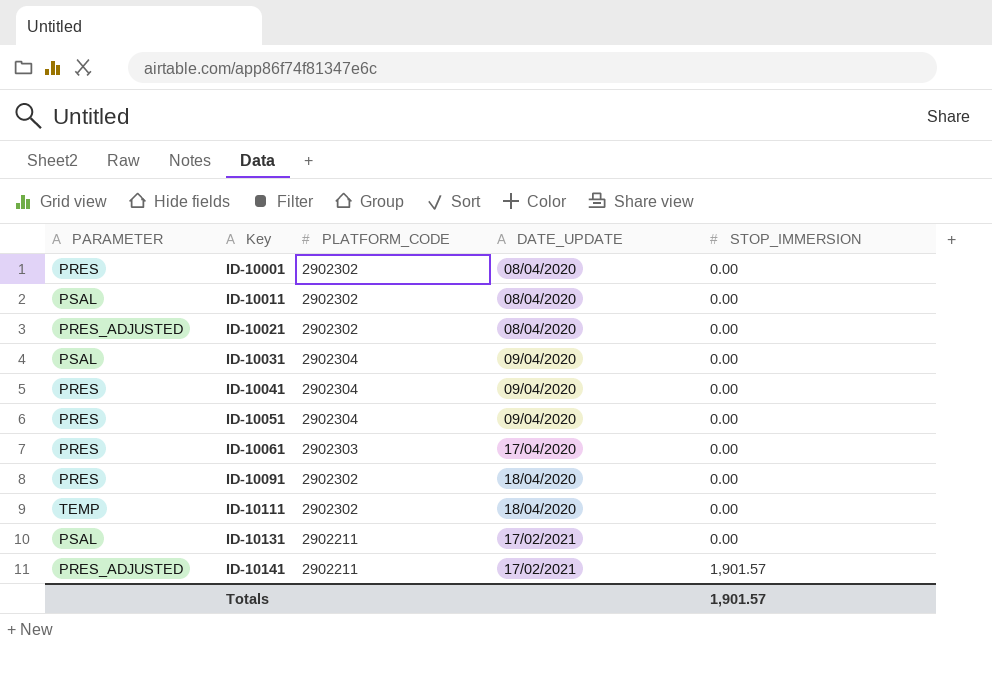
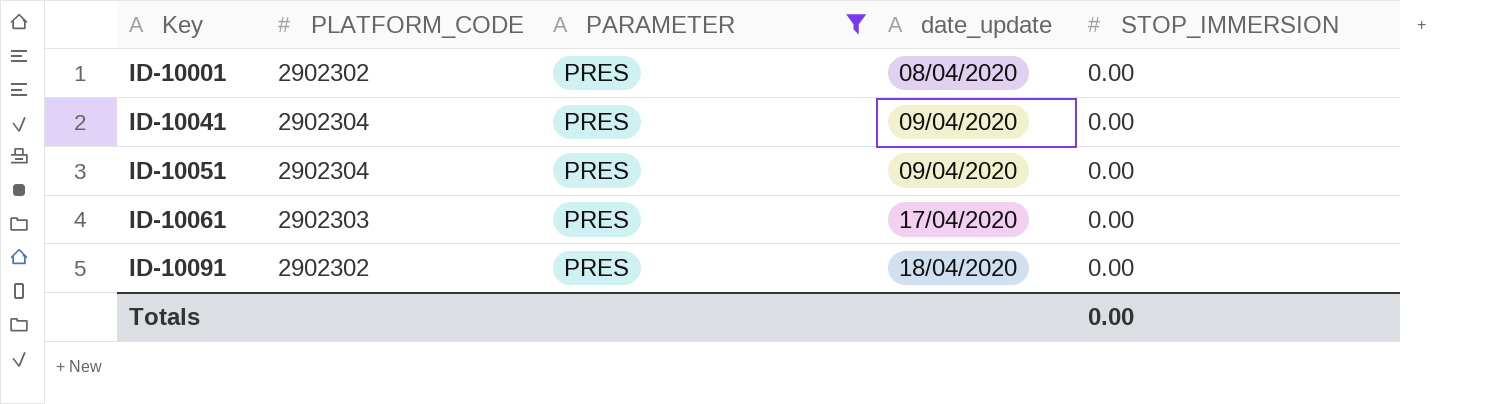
filter: none -> PARAMETER = PRES
column PARAMETER | position: 1 -> 3
column name: DATE_UPDATE -> date_update
Totals | STOP_IMMERSION: 1,901.57 -> 0.00

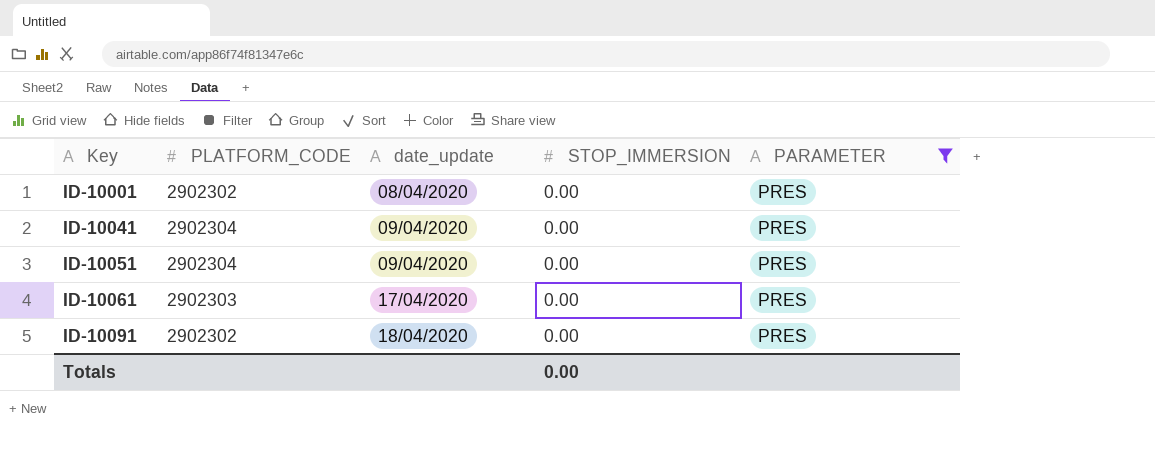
column PARAMETER | position: 3 -> 5

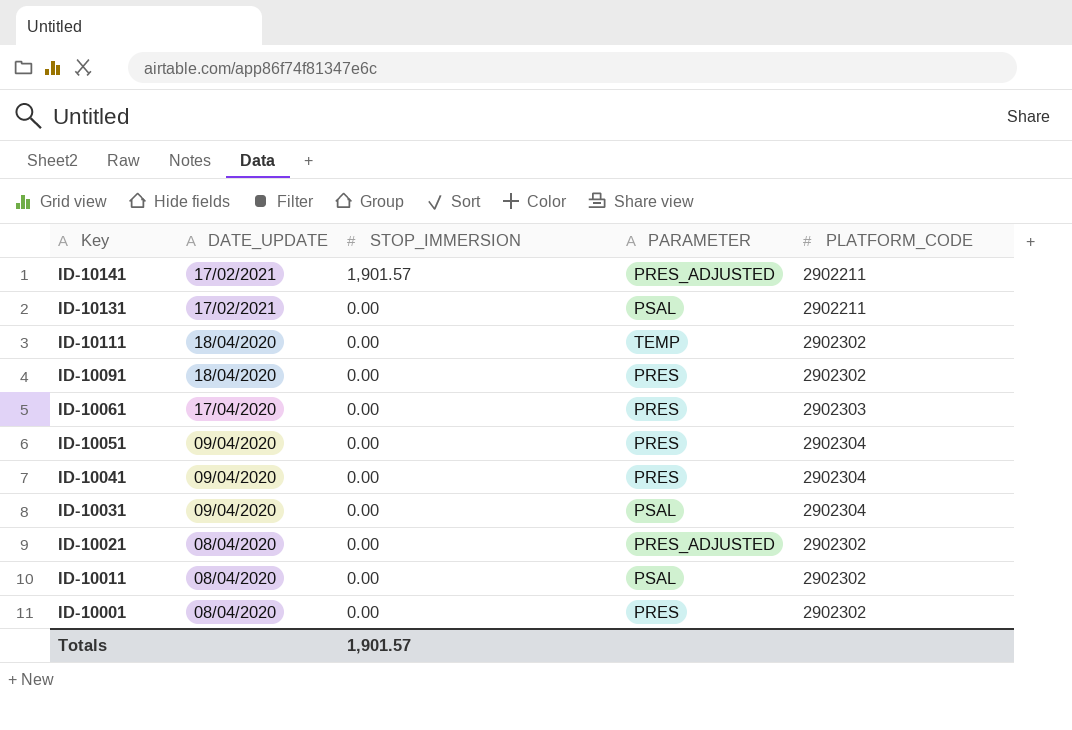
filter: PARAMETER = PRES -> none
row order: Key ascending -> Key descending
column name: date_update -> DATE_UPDATE
column PLATFORM_CODE | position: 2 -> 5
Totals | STOP_IMMERSION: 0.00 -> 1,901.57

